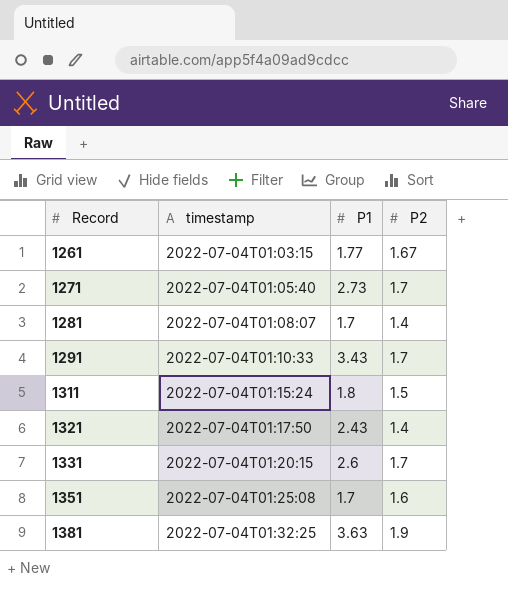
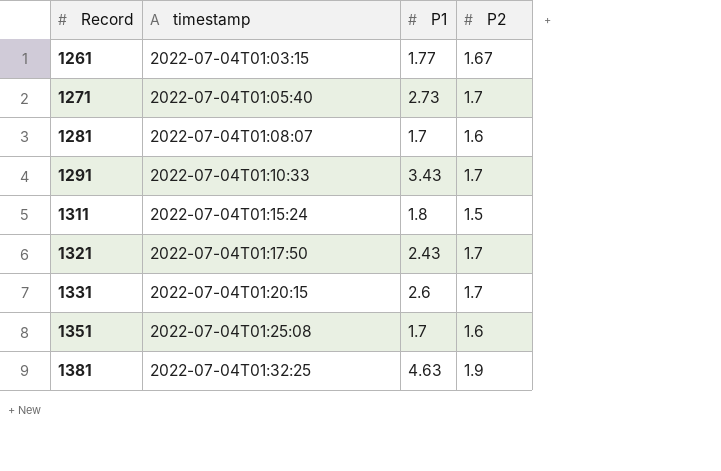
1281 | P2: 1.4 -> 1.6
1321 | P2: 1.4 -> 1.7
1381 | P1: 3.63 -> 4.63

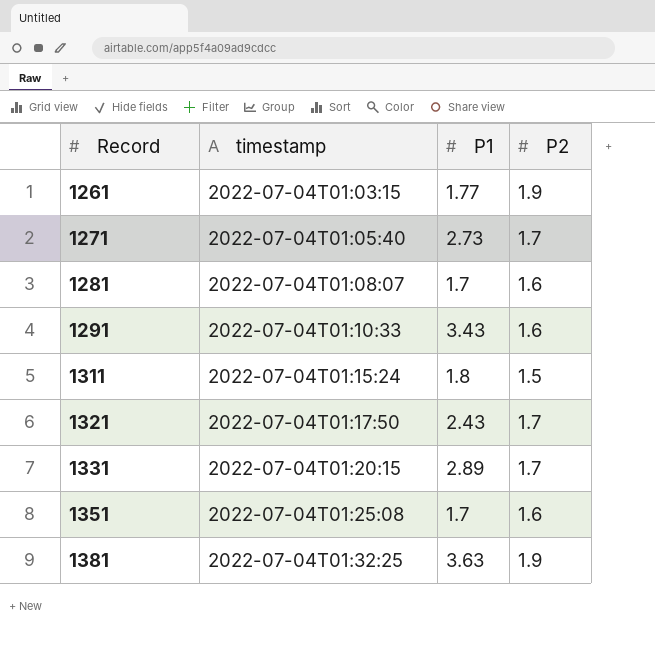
1261 | P2: 1.67 -> 1.9
1291 | P2: 1.7 -> 1.6
1331 | P1: 2.6 -> 2.89
1381 | P1: 4.63 -> 3.63

